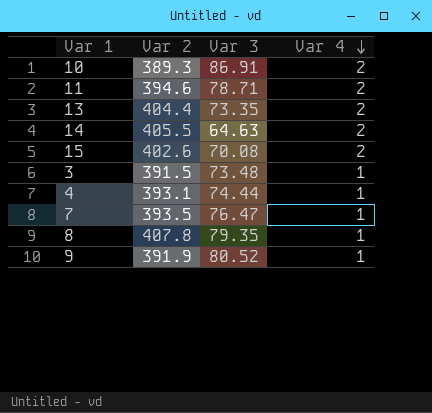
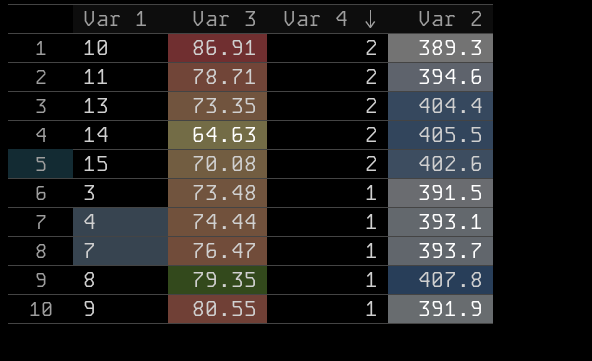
column Var 2 | position: 2 -> 4
7 | Var 2: 393.5 -> 393.7
9 | Var 3: 80.52 -> 80.55

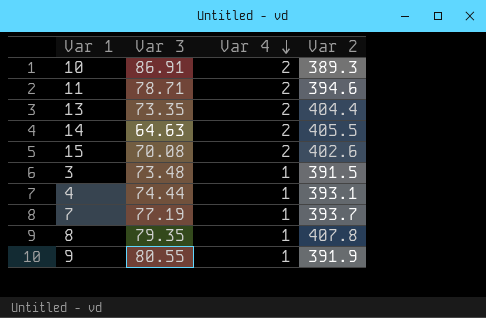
7 | Var 3: 76.47 -> 77.19

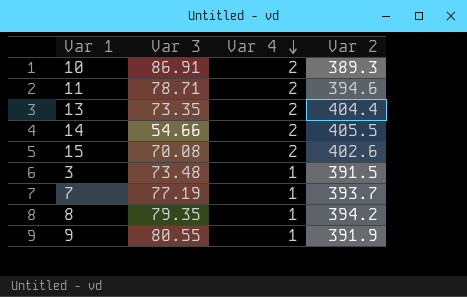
row 4: 74.44 | 1 | 393.1 -> none
14 | Var 3: 64.63 -> 54.66
8 | Var 2: 407.8 -> 394.2

